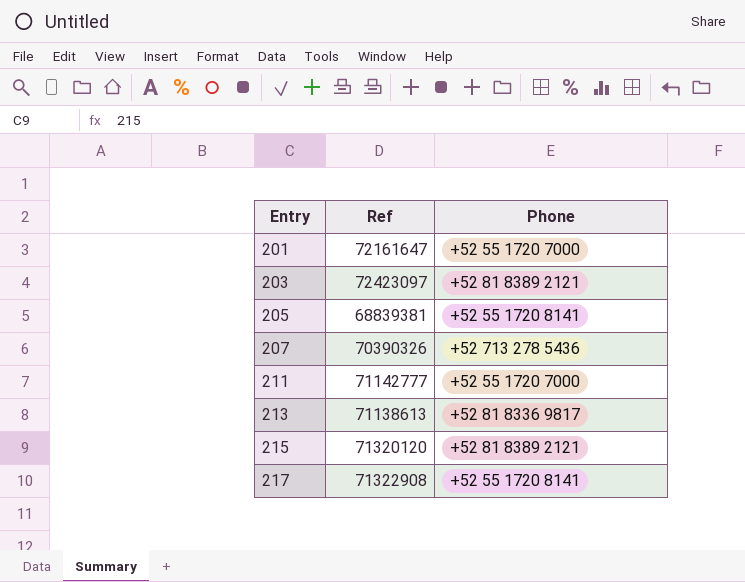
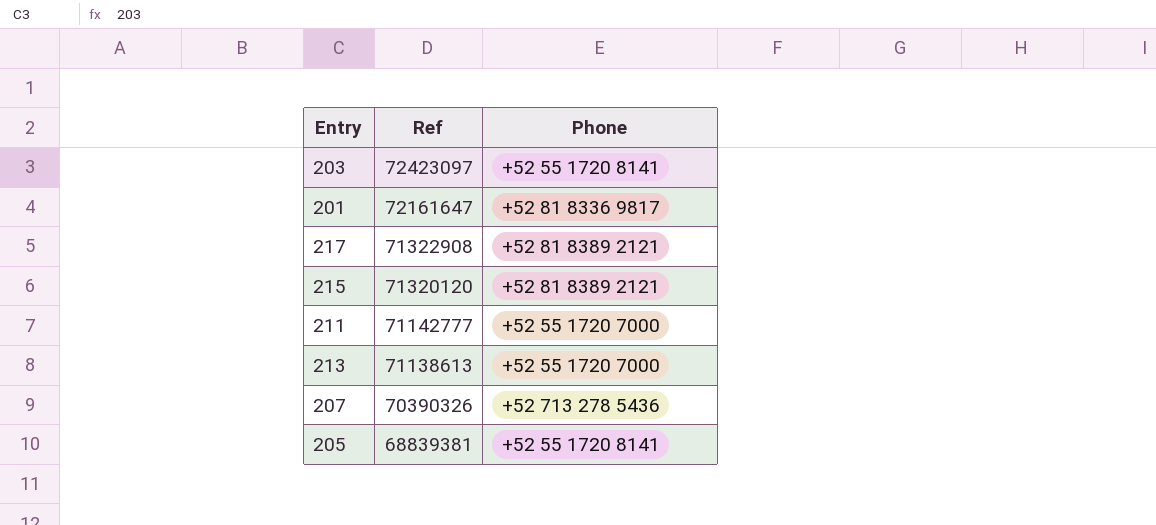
row order: Entry ascending -> Ref descending
203 | Phone: +52 81 8389 2121 -> +52 55 1720 8141
201 | Phone: +52 55 1720 7000 -> +52 81 8336 9817
217 | Phone: +52 55 1720 8141 -> +52 81 8389 2121
213 | Phone: +52 81 8336 9817 -> +52 55 1720 7000

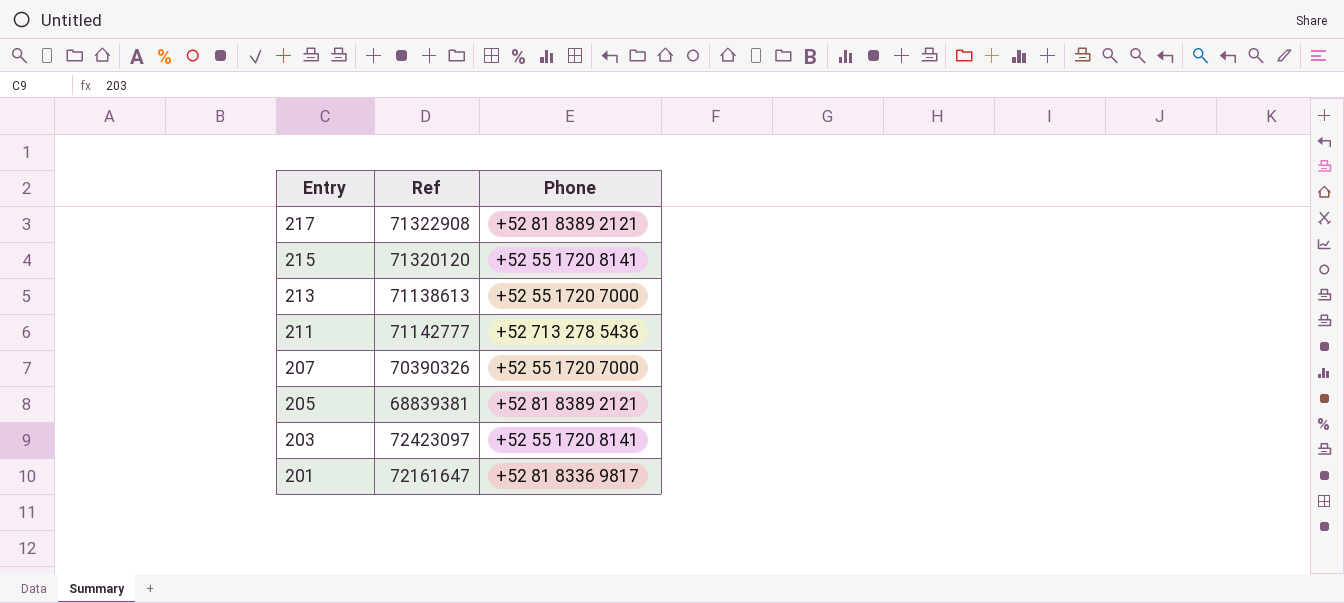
row order: Ref descending -> Entry descending
215 | Phone: +52 81 8389 2121 -> +52 55 1720 8141
211 | Phone: +52 55 1720 7000 -> +52 713 278 5436
207 | Phone: +52 713 278 5436 -> +52 55 1720 7000
205 | Phone: +52 55 1720 8141 -> +52 81 8389 2121

